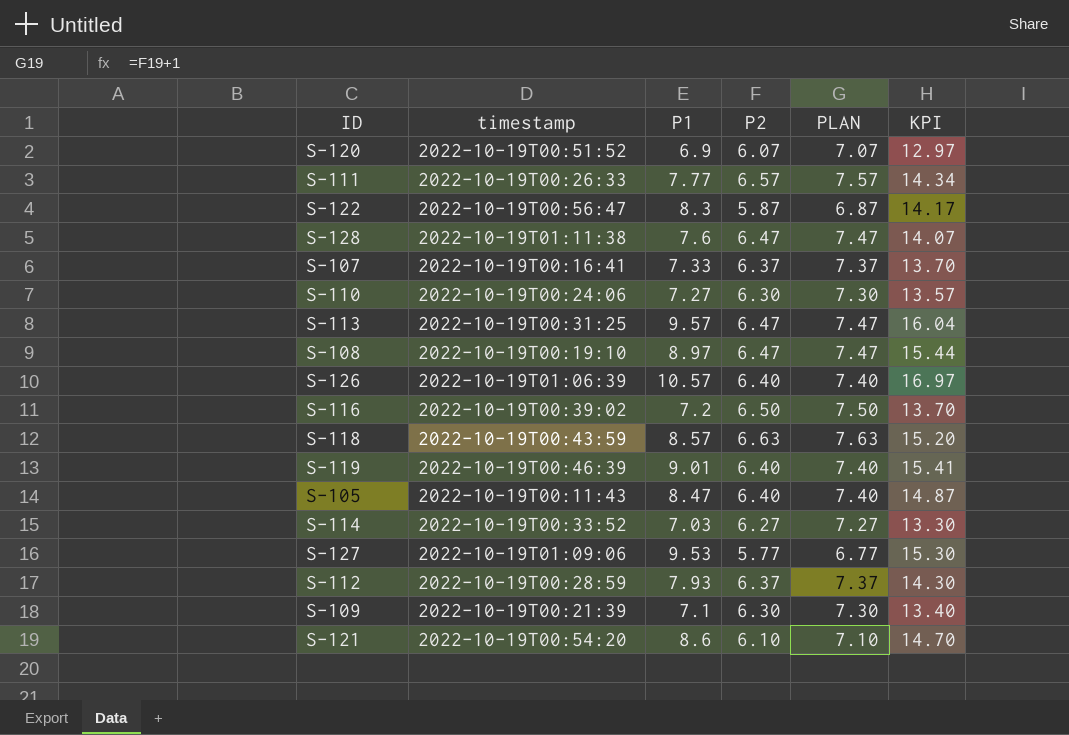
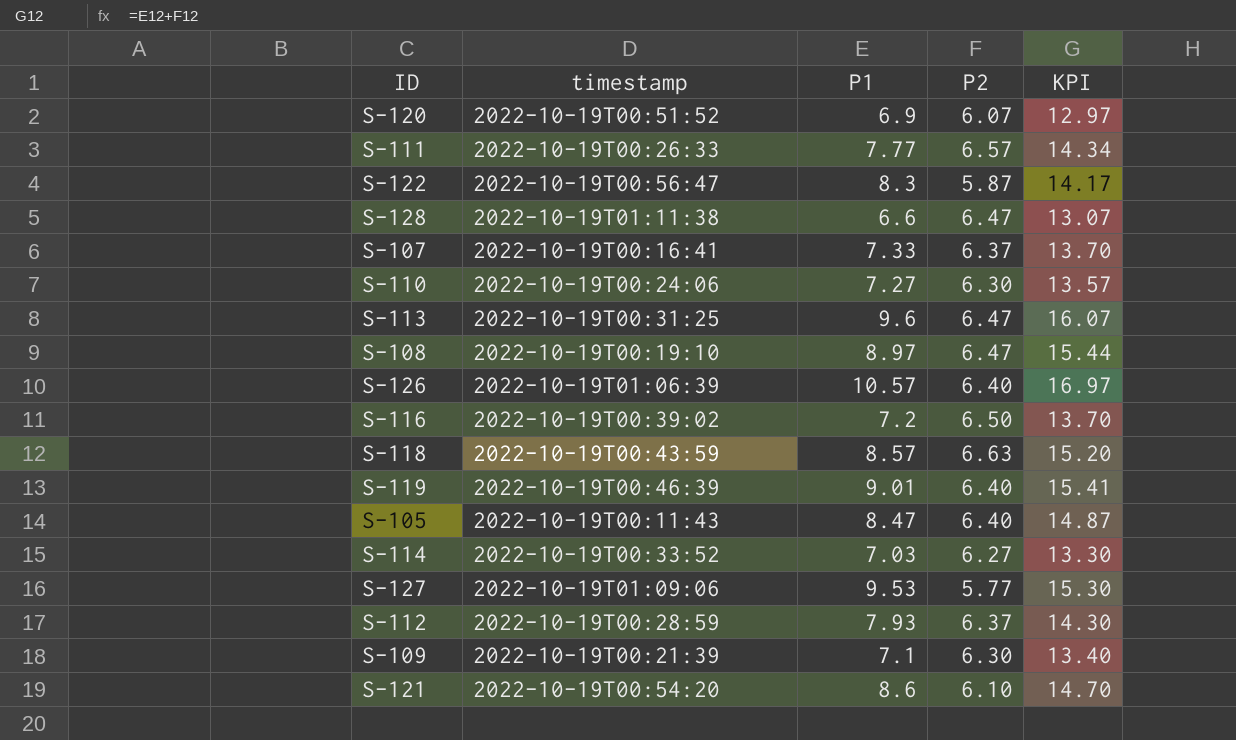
column PLAN | formula: [P2] + 1 -> none
S-128 | P1: 7.6 -> 6.6
S-128 | KPI: 14.07 -> 13.07
S-113 | P1: 9.57 -> 9.6
S-113 | KPI: 16.04 -> 16.07

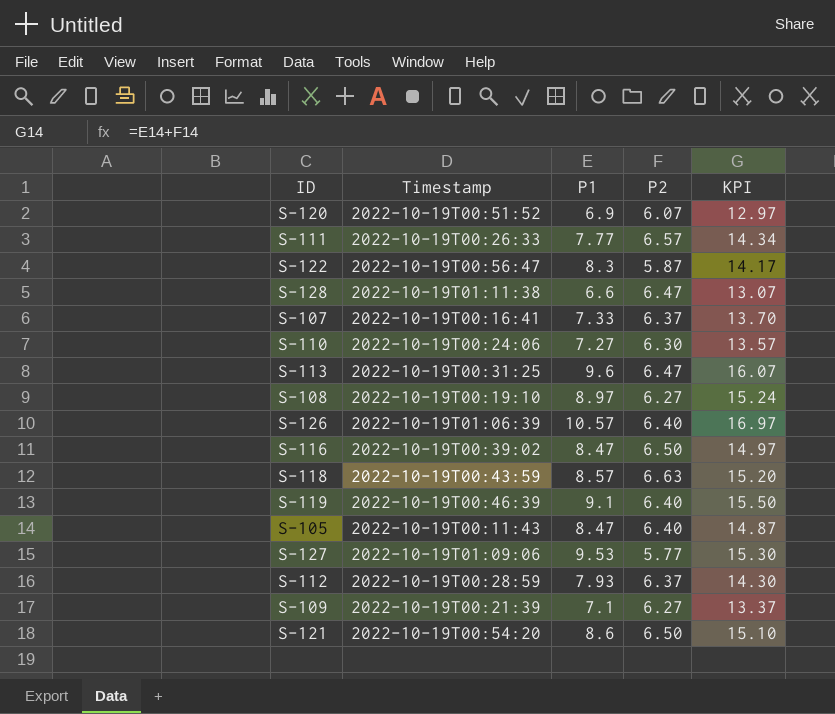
column name: timestamp -> Timestamp
row S-114: 2022-10-19T00:33:52 | 7.03 | 6.27 | 13.30 -> none
S-108 | P2: 6.47 -> 6.27
S-108 | KPI: 15.44 -> 15.24
S-116 | P1: 7.2 -> 8.47
S-116 | KPI: 13.70 -> 14.97
S-119 | P1: 9.01 -> 9.1
S-119 | KPI: 15.41 -> 15.50
S-109 | P2: 6.30 -> 6.27
S-109 | KPI: 13.40 -> 13.37
S-121 | P2: 6.10 -> 6.50
S-121 | KPI: 14.70 -> 15.10

